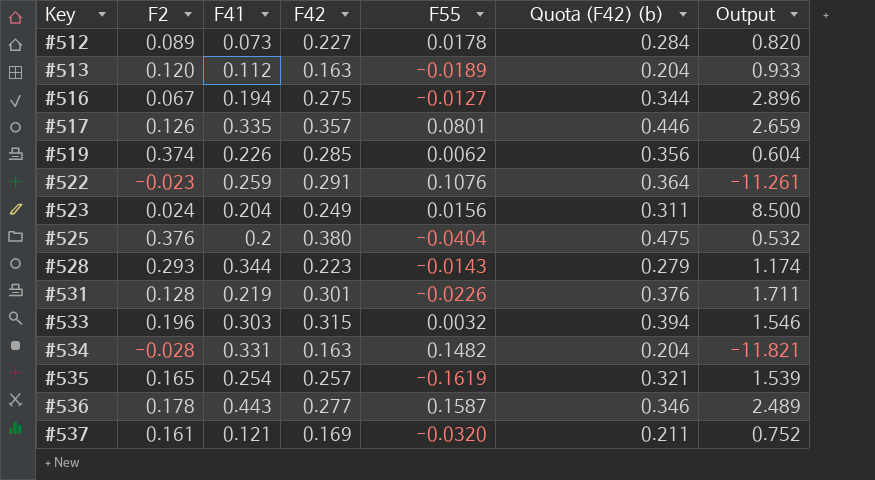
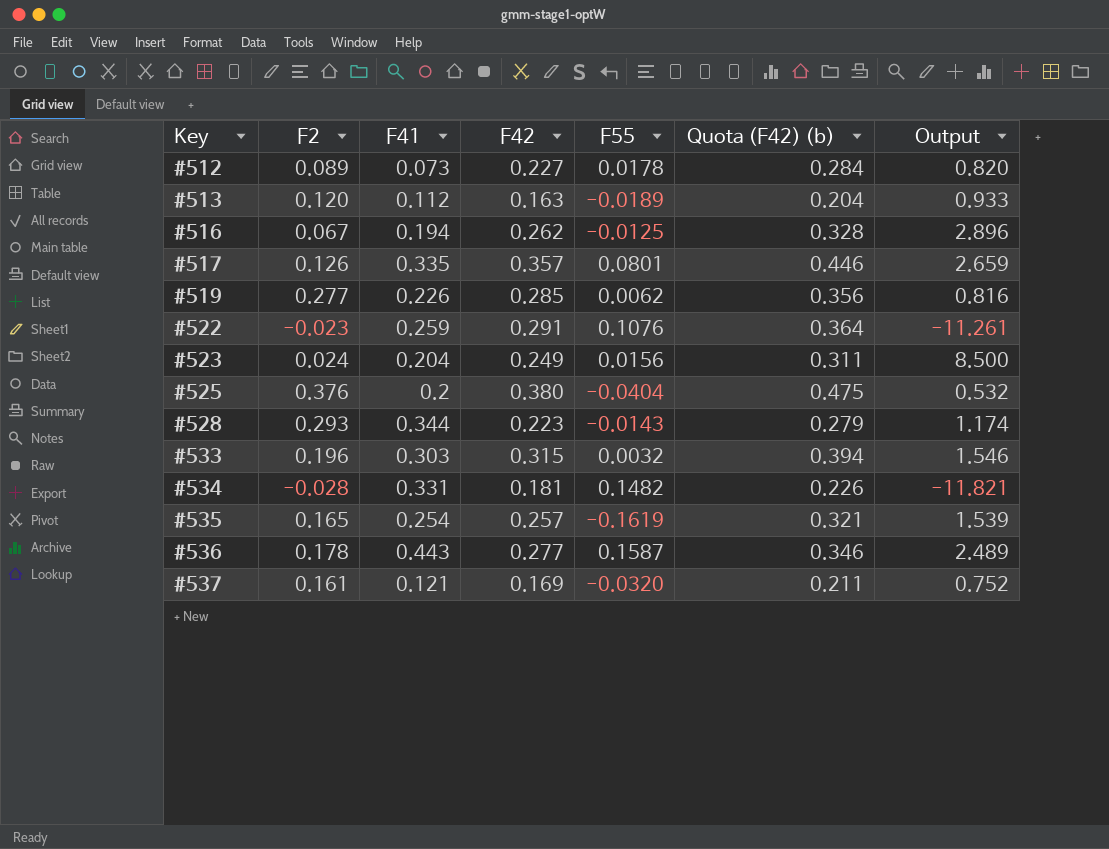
row #531: 0.128 | 0.219 | 0.301 | -0.0226 | 0.376 | 1.711 -> none
#516 | F42: 0.275 -> 0.262
#516 | F55: -0.0127 -> -0.0125
#516 | Quota (F42) (b): 0.344 -> 0.328
#519 | F2: 0.374 -> 0.277
#519 | Output: 0.604 -> 0.816
#534 | F42: 0.163 -> 0.181
#534 | Quota (F42) (b): 0.204 -> 0.226

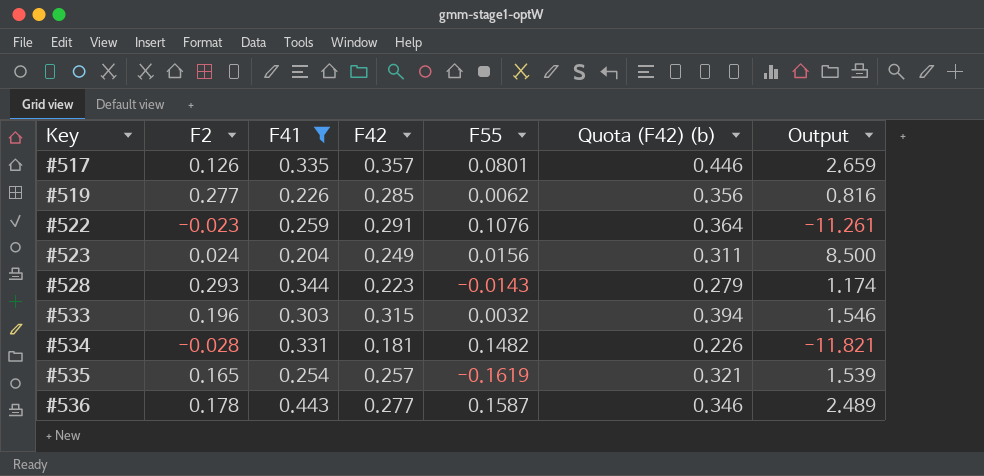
filter: none -> F41 >= 0.204

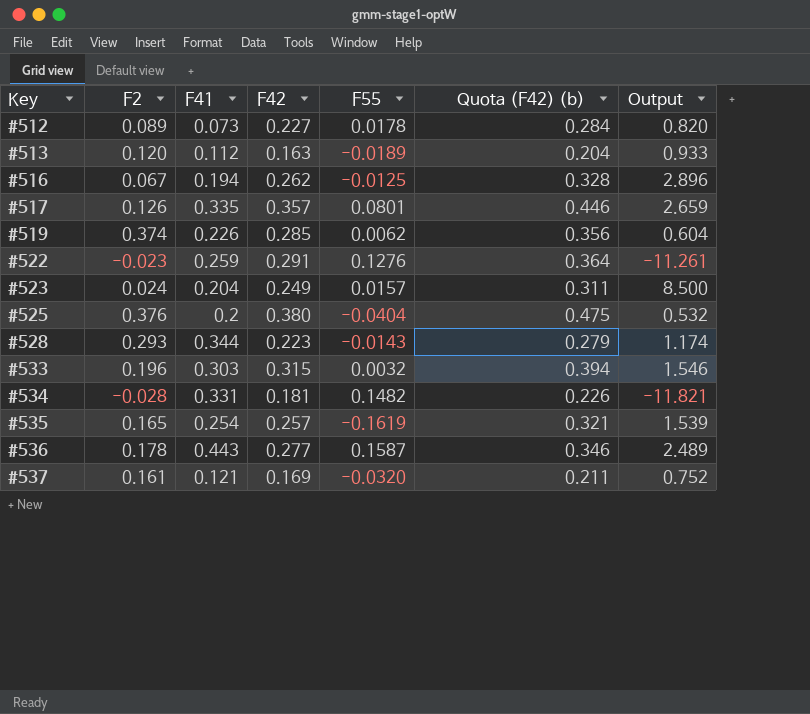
filter: F41 >= 0.204 -> none
#519 | F2: 0.277 -> 0.374
#519 | Output: 0.816 -> 0.604
#522 | F55: 0.1076 -> 0.1276
#523 | F55: 0.0156 -> 0.0157

